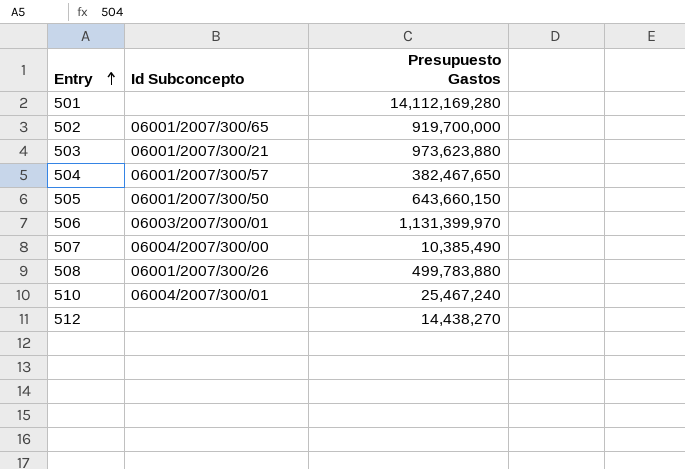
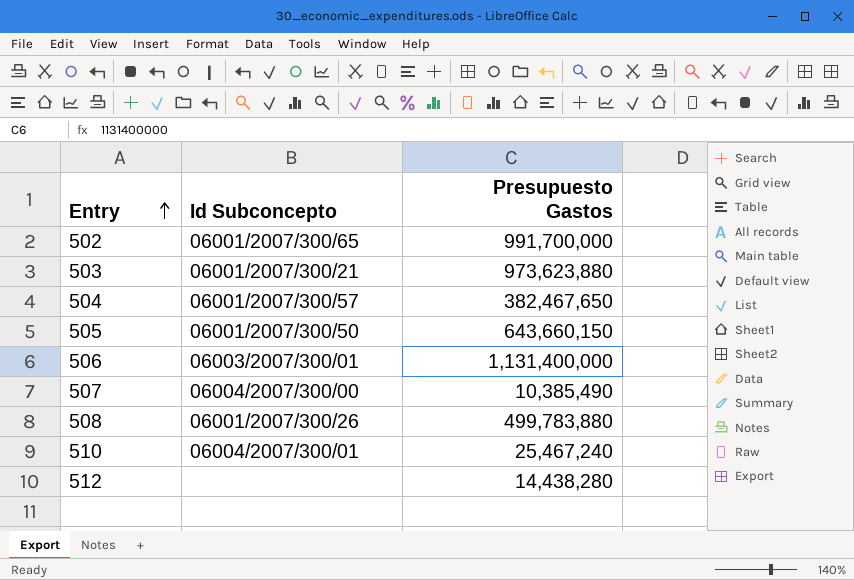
row 501: none | 14,112,169,280 -> none
502 | Presupuesto Gastos: 919,700,000 -> 991,700,000
506 | Presupuesto Gastos: 1,131,399,970 -> 1,131,400,000
512 | Presupuesto Gastos: 14,438,270 -> 14,438,280

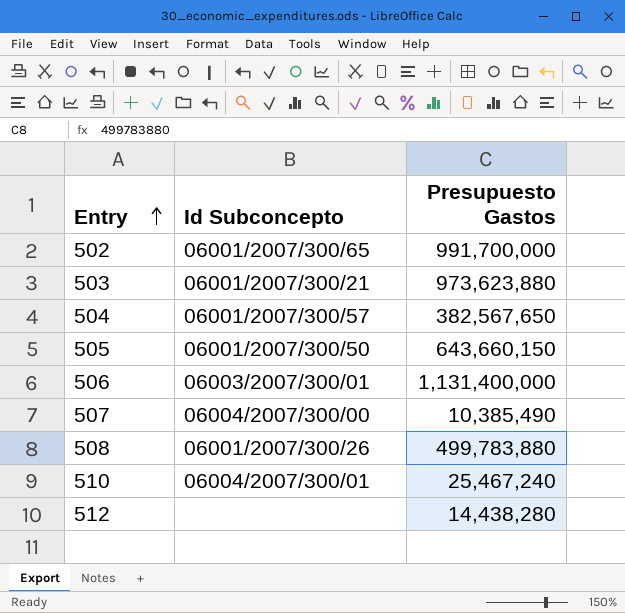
504 | Presupuesto Gastos: 382,467,650 -> 382,567,650

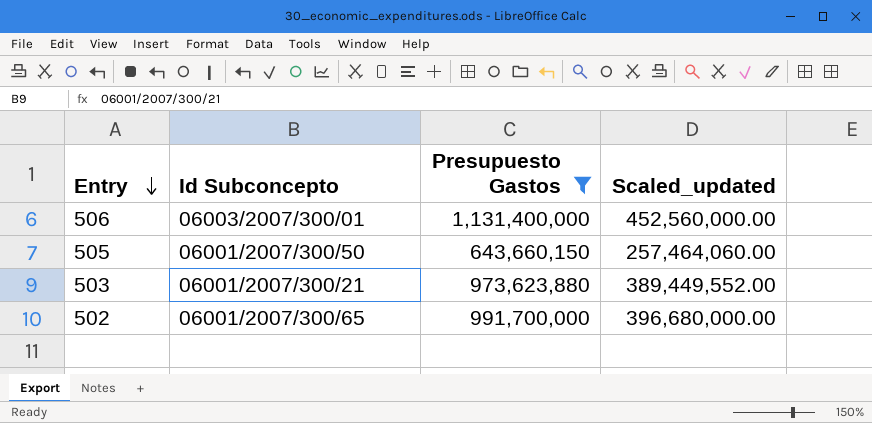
filter: none -> Presupuesto Gastos >= 643,660,150
row order: Entry ascending -> Entry descending
column Scaled_updated | formula: none -> [Presupuesto Gastos] * 0.4

